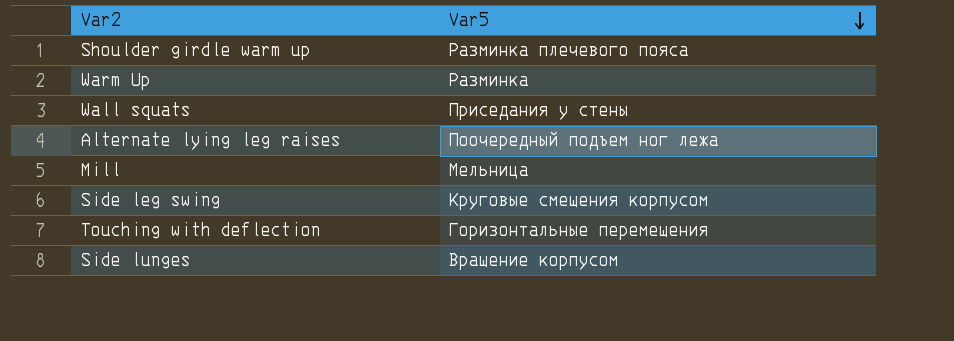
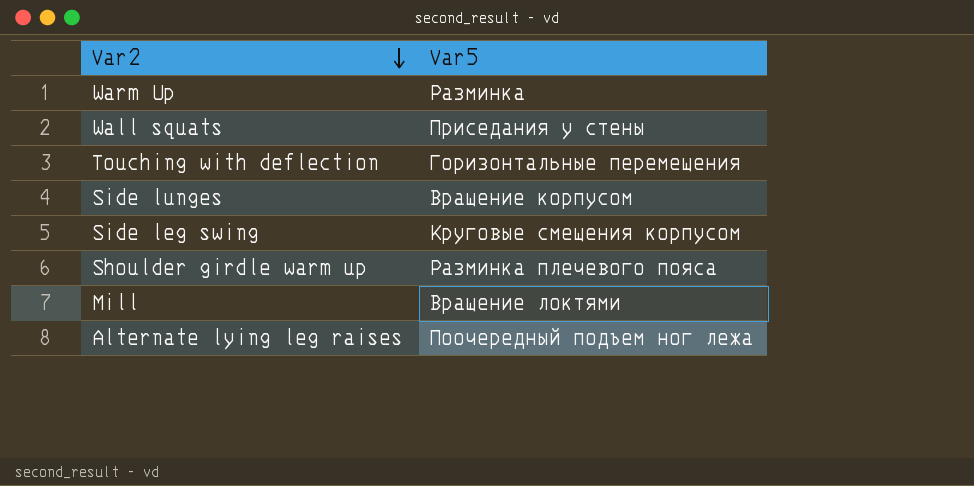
row order: Var5 descending -> Var2 descending
Mill | Var5: Мельница -> Вращение локтями

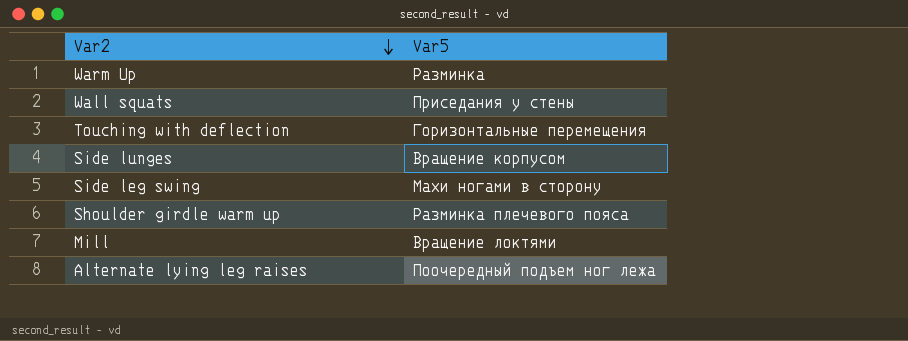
Side leg swing | Var5: Круговые смещения корпусом -> Махи ногами в сторону

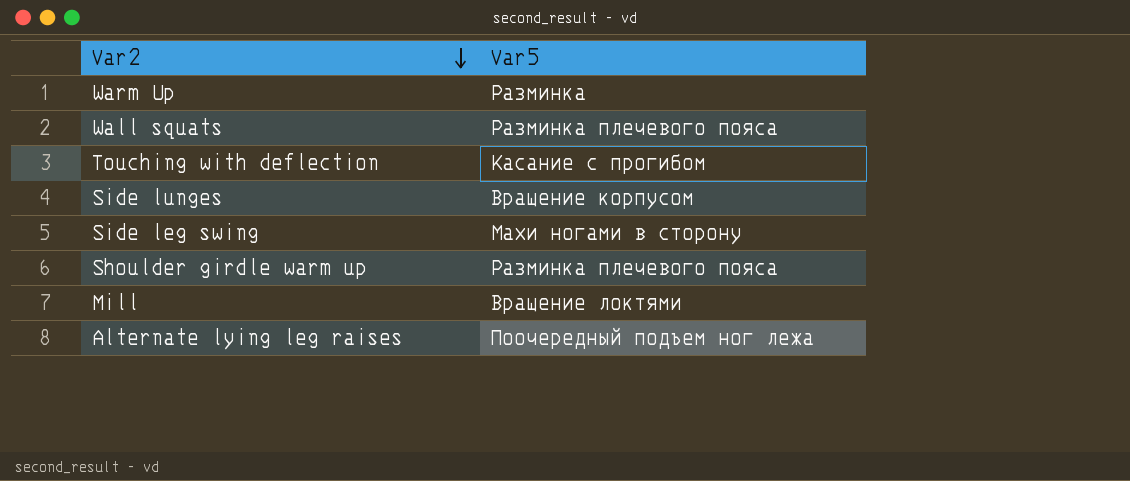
Wall squats | Var5: Приседания у стены -> Разминка плечевого пояса
Touching with deflection | Var5: Горизонтальные перемещения -> Касание с прогибом

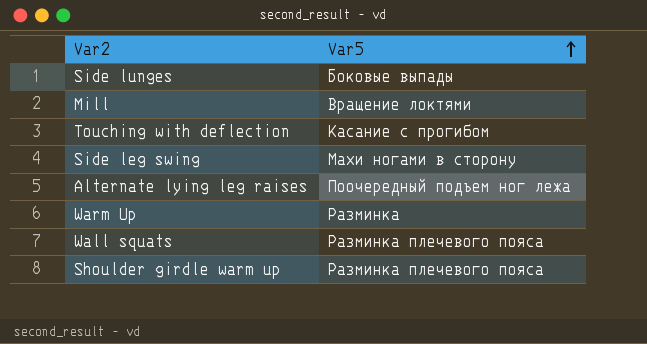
row order: Var2 descending -> Var5 ascending
Side lunges | Var5: Вращение корпусом -> Боковые выпады

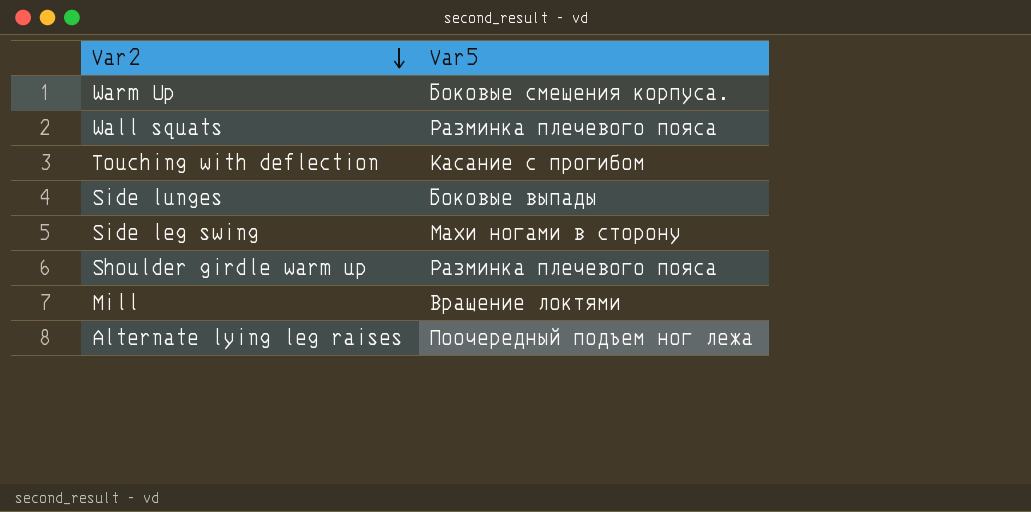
row order: Var5 ascending -> Var2 descending
Warm Up | Var5: Разминка -> Боковые смещения корпуса.

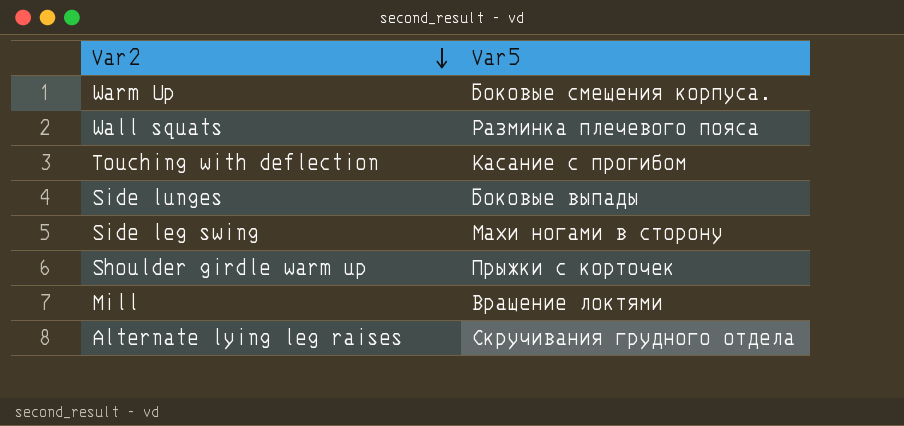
Shoulder girdle warm up | Var5: Разминка плечевого пояса -> Прыжки с корточек
Alternate lying leg raises | Var5: Поочередный подъем ног лежа -> Скручивания грудного отдела

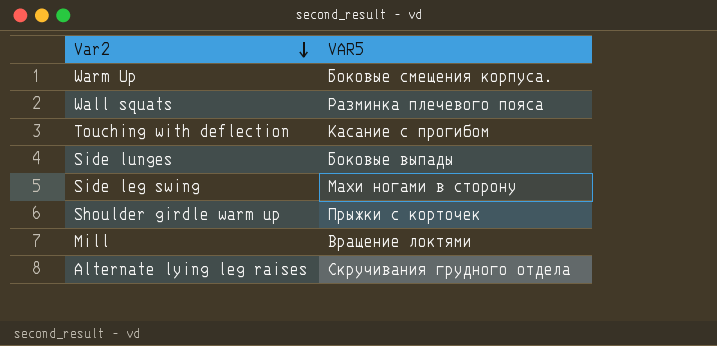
column name: Var5 -> VAR5

